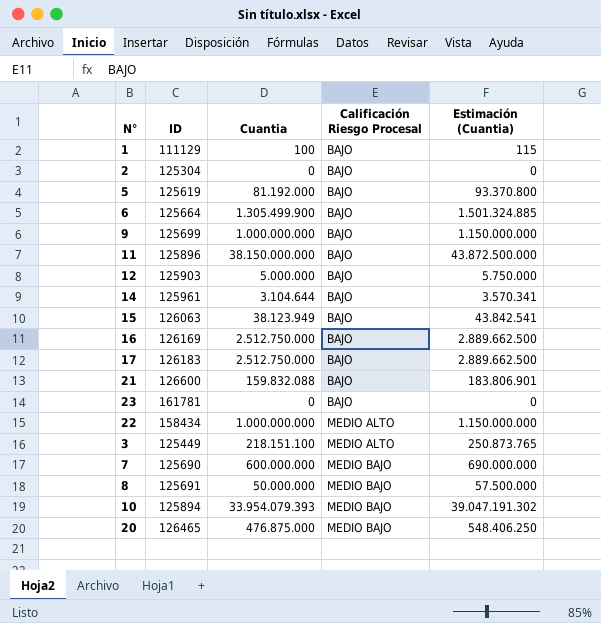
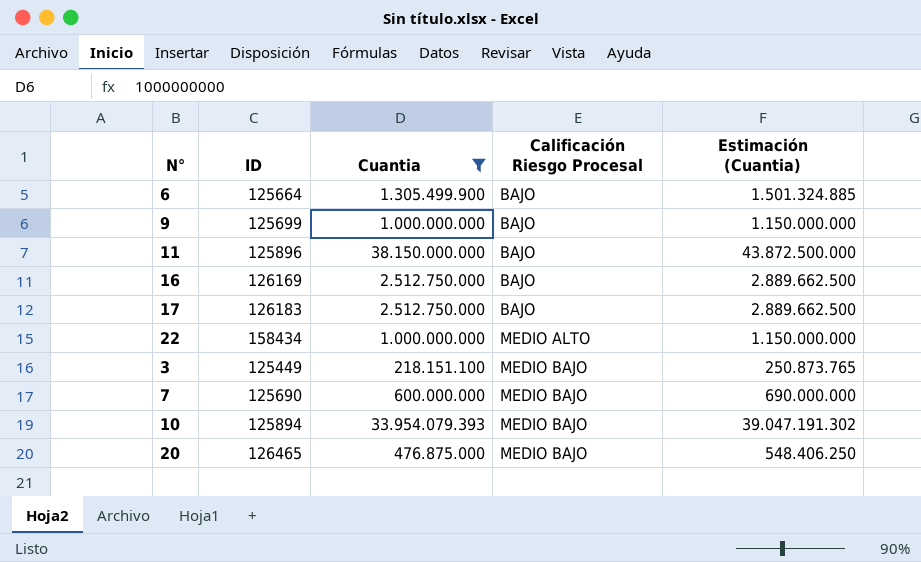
filter: none -> Cuantia >= 218.151.100
3 | Calificación Riesgo Procesal: MEDIO ALTO -> MEDIO BAJO

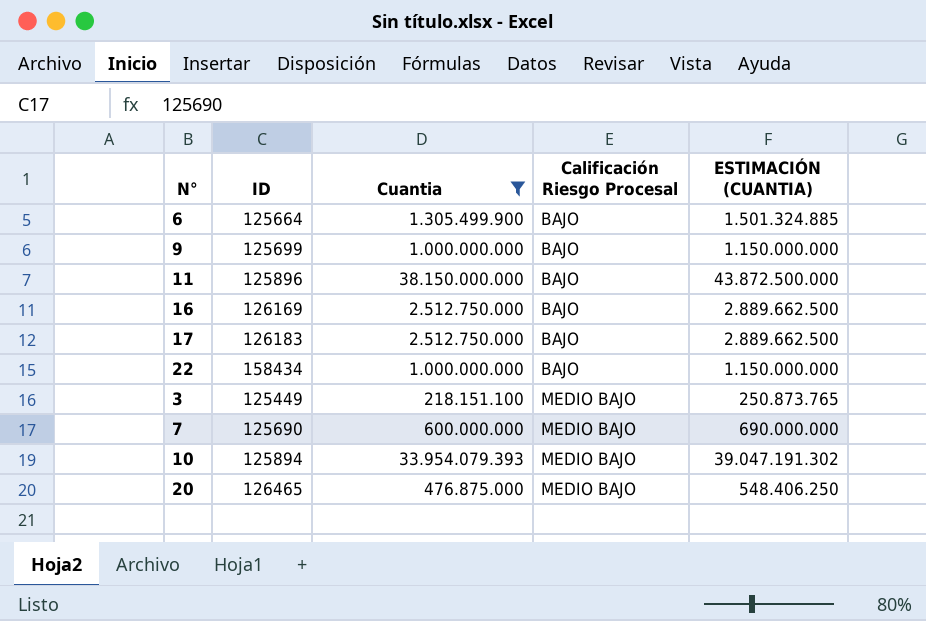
column name: Estimación (Cuantia) -> ESTIMACIÓN (CUANTIA)
22 | Calificación Riesgo Procesal: MEDIO ALTO -> BAJO

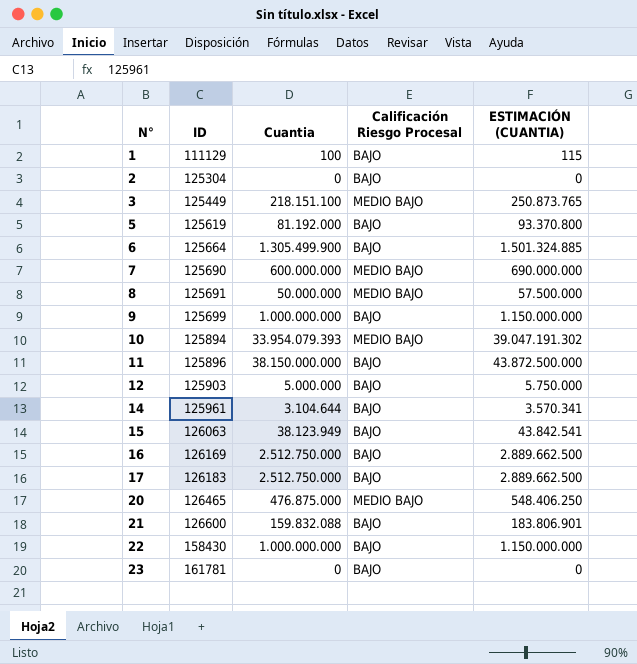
filter: Cuantia >= 218.151.100 -> none
row order: Calificación Riesgo Procesal ascending -> N° ascending
22 | ID: 158434 -> 158430

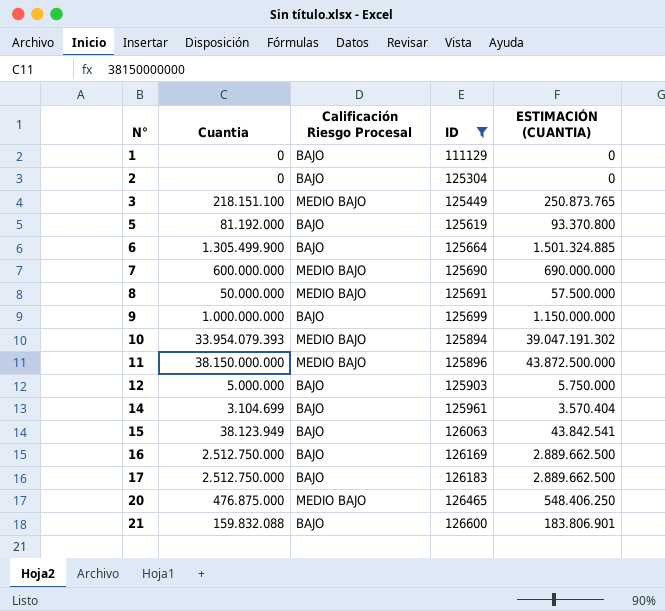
filter: none -> ID <= 126600
column ID | position: 2 -> 4
1 | Cuantia: 100 -> 0
1 | ESTIMACIÓN (CUANTIA): 115 -> 0
11 | Calificación Riesgo Procesal: BAJO -> MEDIO BAJO
14 | Cuantia: 3.104.644 -> 3.104.699
14 | ESTIMACIÓN (CUANTIA): 3.570.341 -> 3.570.404

